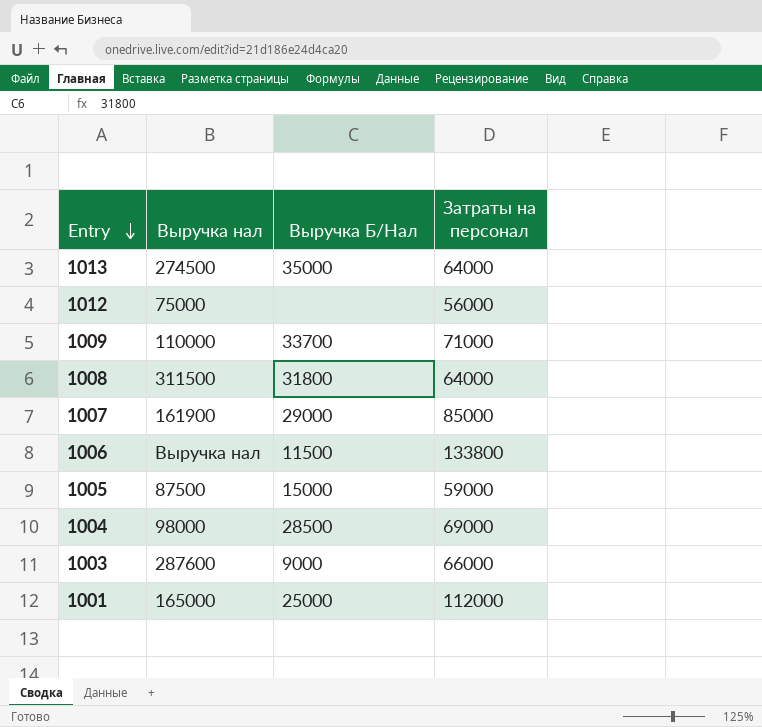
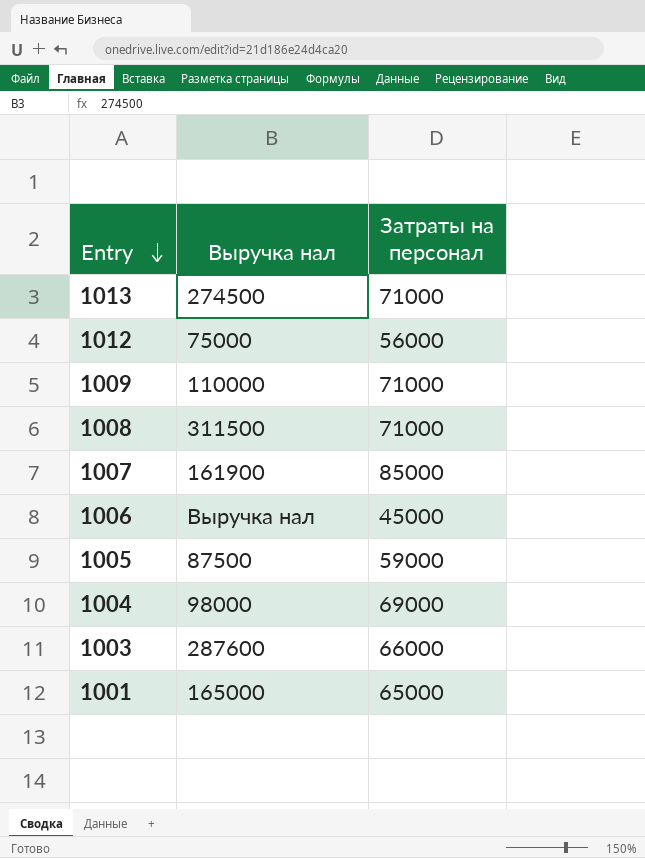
column Выручка Б/Нал | position: 3 -> none
1013 | Затраты на персонал: 64000 -> 71000
1008 | Затраты на персонал: 64000 -> 71000
1006 | Затраты на персонал: 133800 -> 45000
1001 | Затраты на персонал: 112000 -> 65000

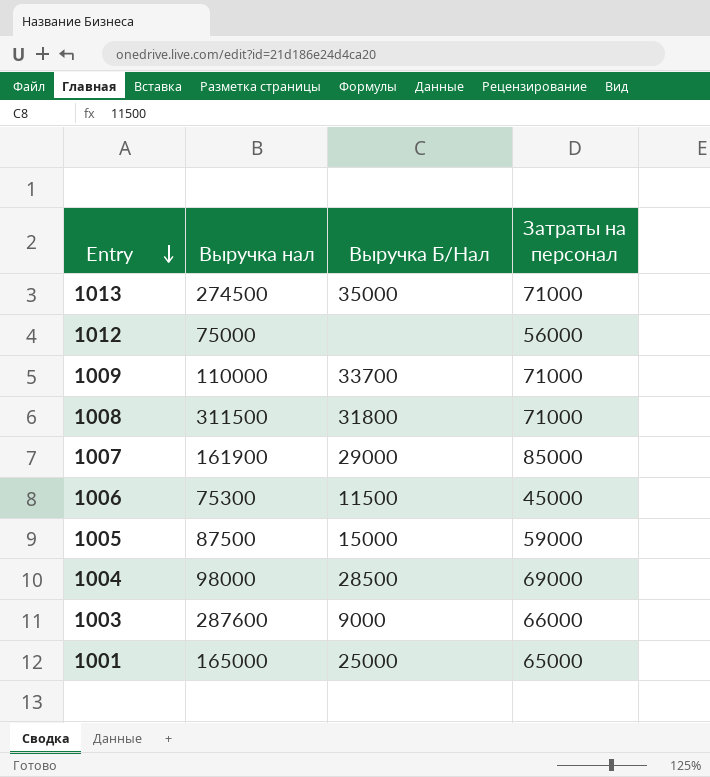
column Выручка Б/Нал | position: none -> 3
1006 | Выручка нал: Выручка нал -> 75300

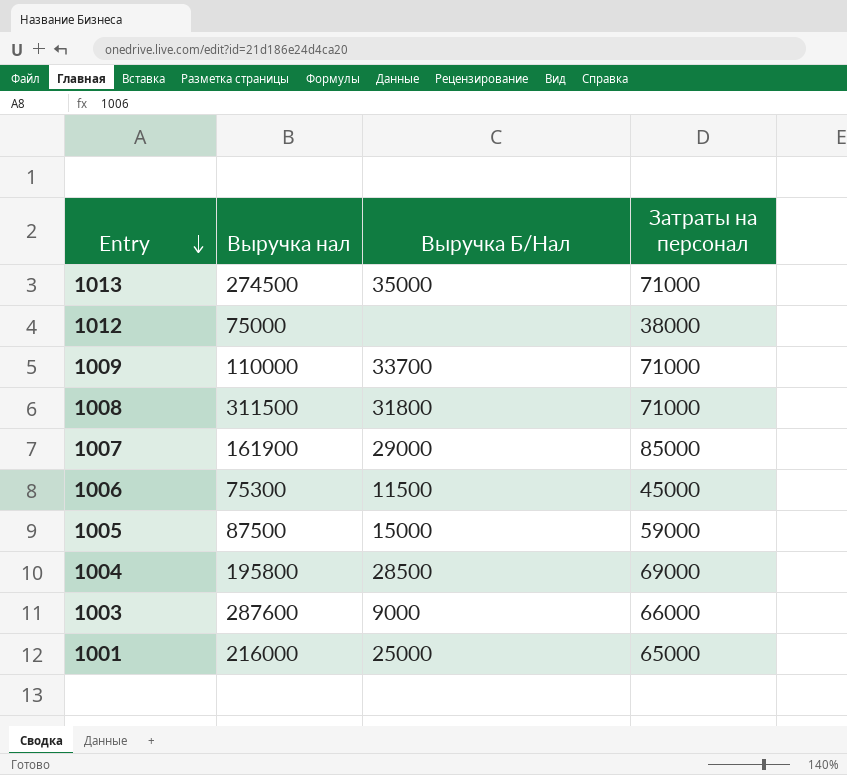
1012 | Затраты на персонал: 56000 -> 38000
1004 | Выручка нал: 98000 -> 195800
1001 | Выручка нал: 165000 -> 216000

